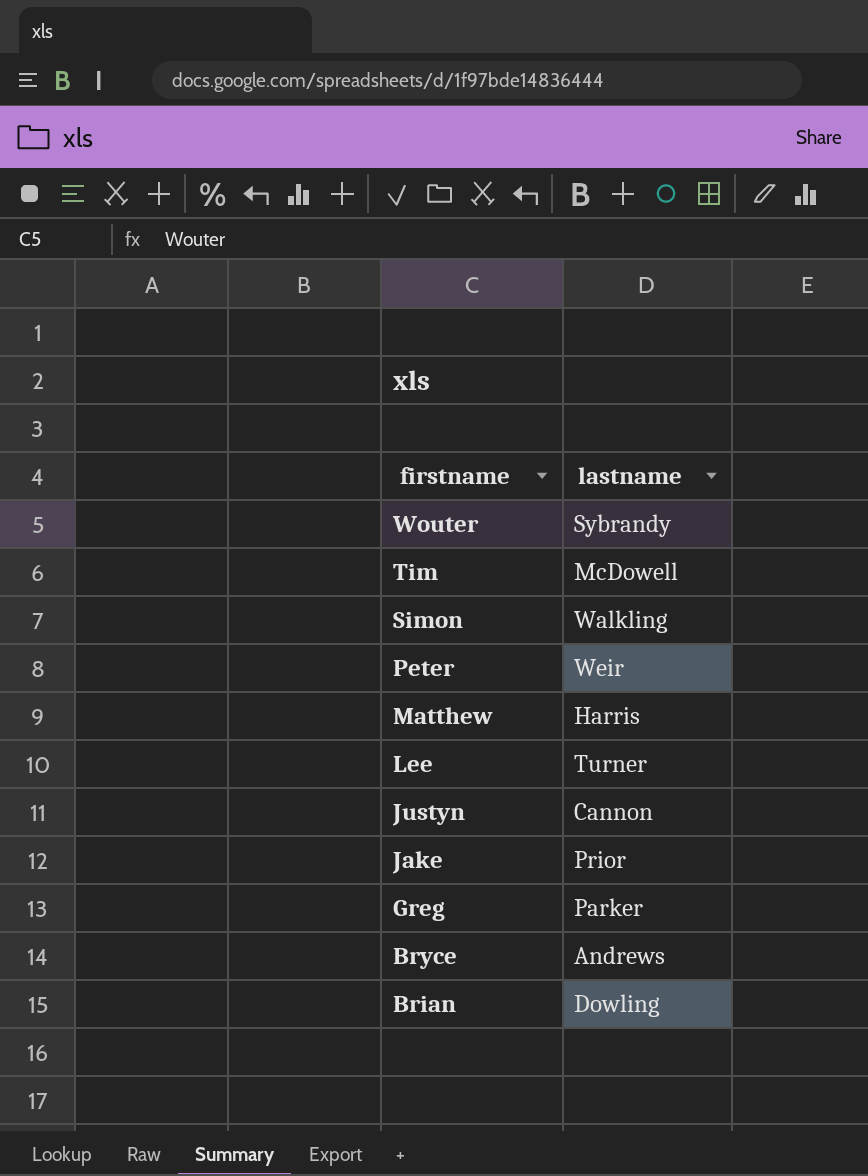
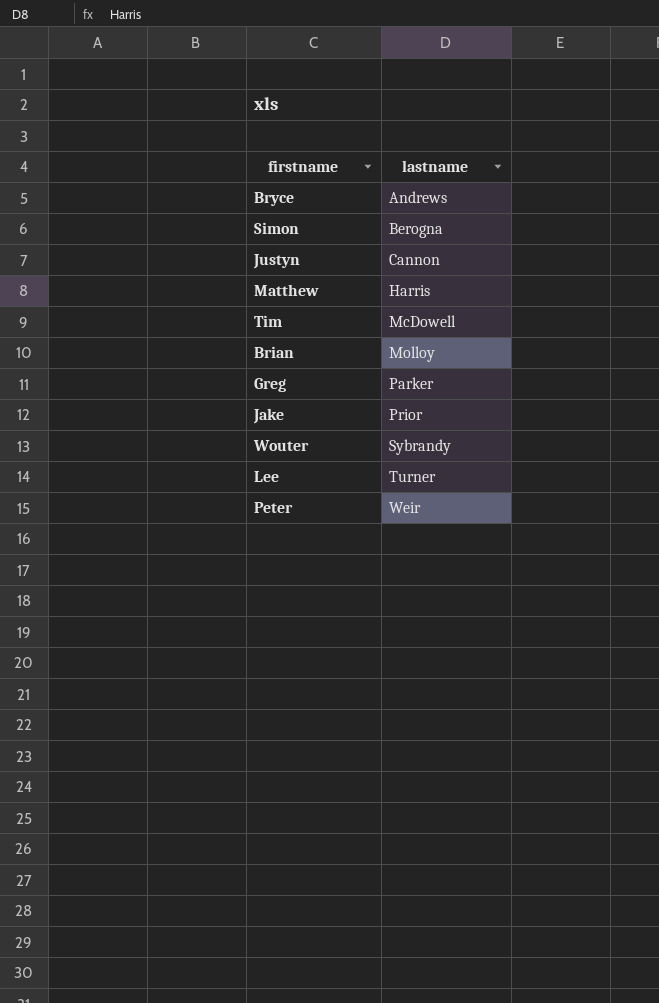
row order: firstname descending -> lastname ascending
Simon | lastname: Walkling -> Berogna
Brian | lastname: Dowling -> Molloy

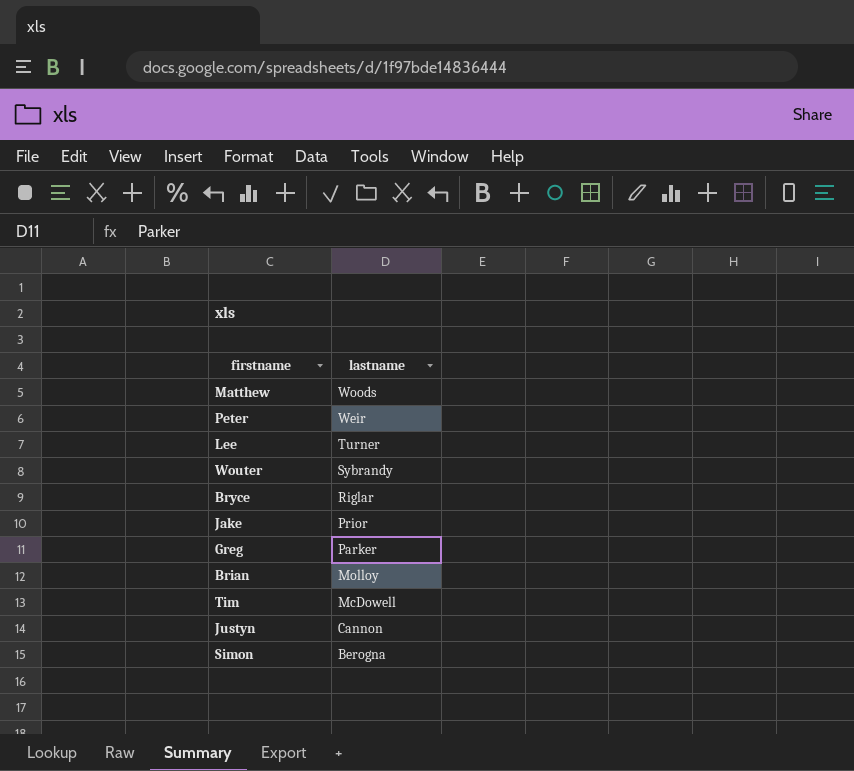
row order: lastname ascending -> lastname descending
Matthew | lastname: Harris -> Woods
Bryce | lastname: Andrews -> Riglar

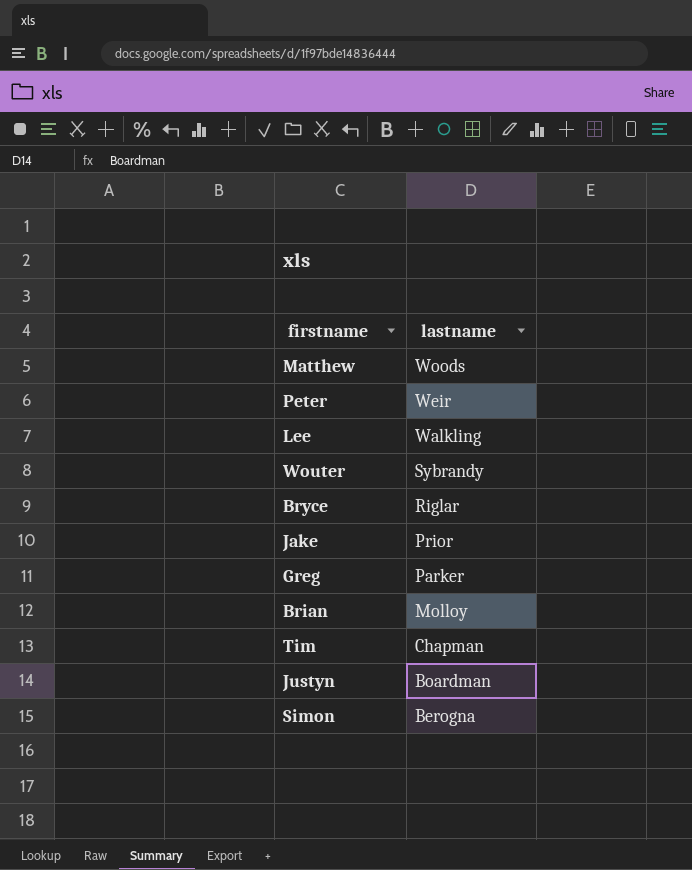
Lee | lastname: Turner -> Walkling
Tim | lastname: McDowell -> Chapman
Justyn | lastname: Cannon -> Boardman

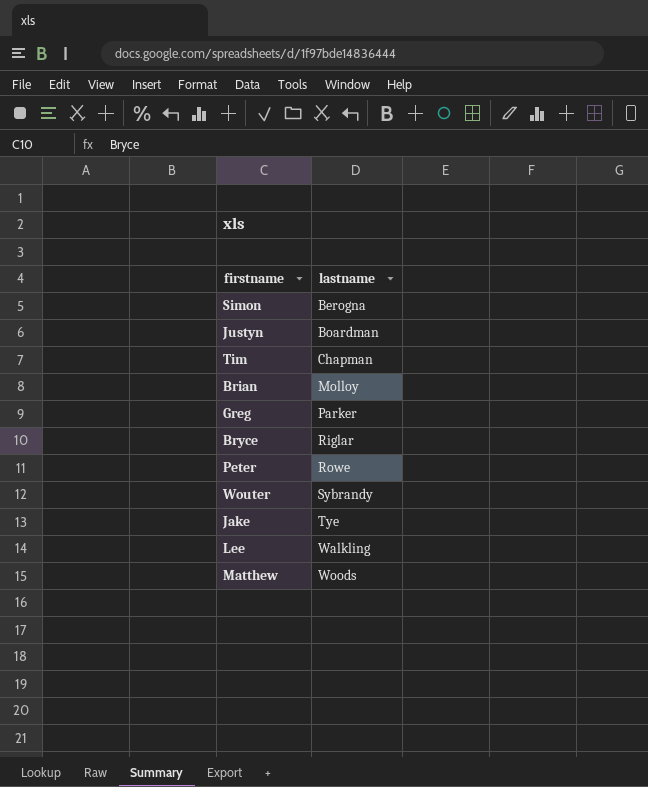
row order: lastname descending -> lastname ascending
Peter | lastname: Weir -> Rowe
Jake | lastname: Prior -> Tye

